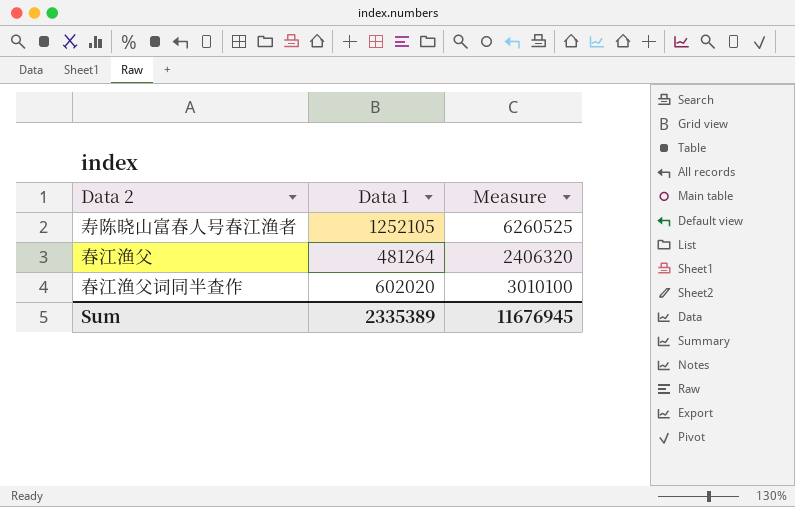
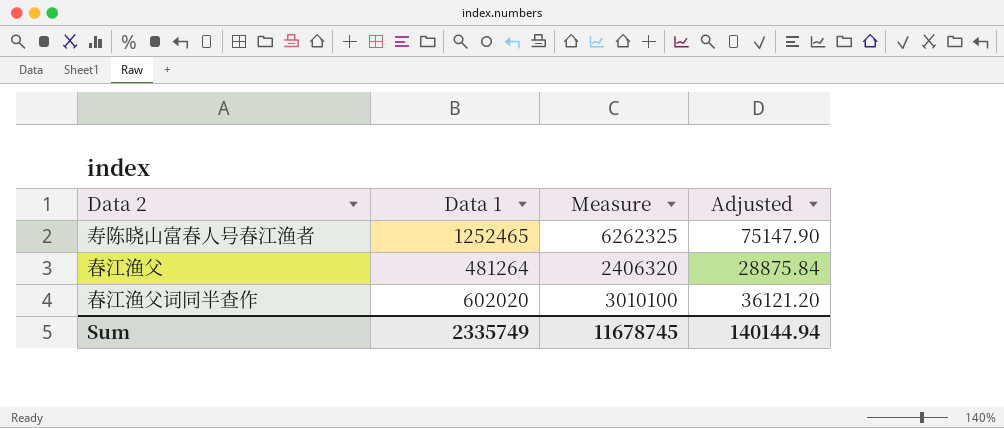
column Adjusted | formula: none -> [Data 1] * 0.06
寿陈晓山富春人号春江渔者 | Data 1: 1252105 -> 1252465
寿陈晓山富春人号春江渔者 | Measure: 6260525 -> 6262325
Sum | Data 1: 2335389 -> 2335749
Sum | Measure: 11676945 -> 11678745

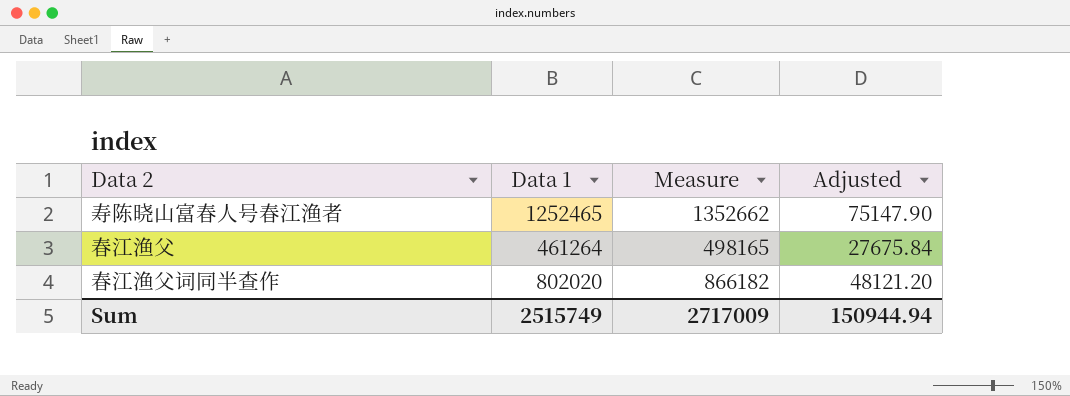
column Measure | formula: [Data 1] * 5 -> [Data 1] * 1.08
春江渔父 | Data 1: 481264 -> 461264
春江渔父 | Adjusted: 28875.84 -> 27675.84
春江渔父词同半查作 | Data 1: 602020 -> 802020
春江渔父词同半查作 | Adjusted: 36121.20 -> 48121.20
Sum | Data 1: 2335749 -> 2515749
Sum | Measure: 11678745 -> 2717009
Sum | Adjusted: 140144.94 -> 150944.94

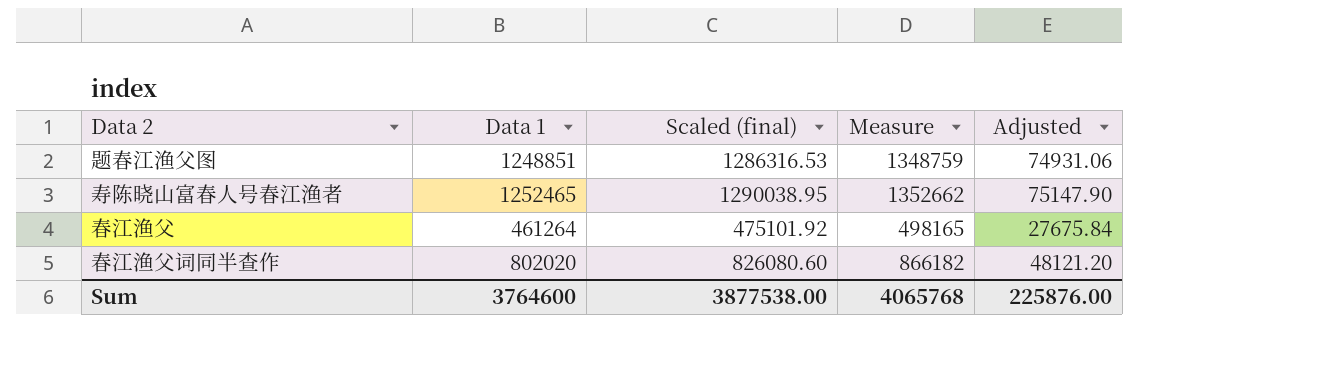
column Scaled (final) | formula: none -> [Data 1] * 1.03
row 题春江渔父图: none -> 1248851 | 1286316.53 | 1348759 | 74931.06
Sum | Data 1: 2515749 -> 3764600
Sum | Measure: 2717009 -> 4065768
Sum | Adjusted: 150944.94 -> 225876.00

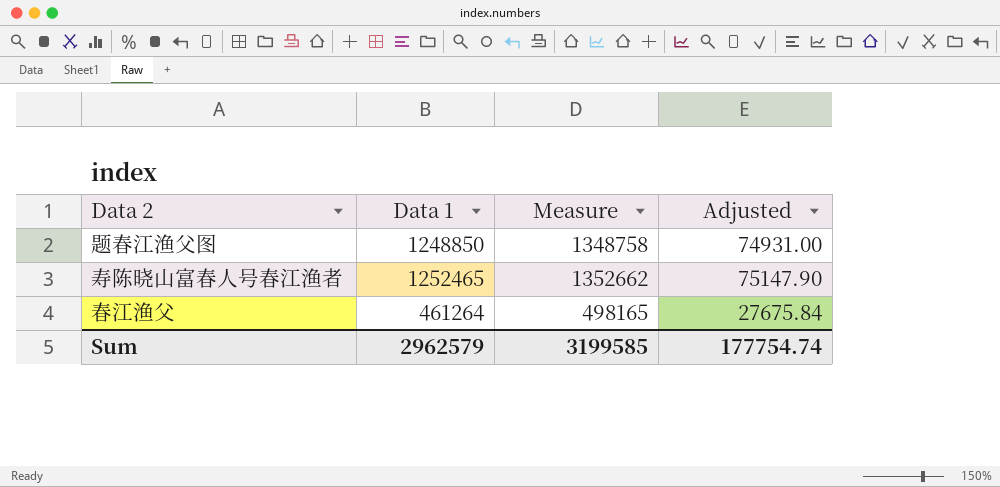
column Scaled (final) | formula: [Data 1] * 1.03 -> none
row 春江渔父词同半查作: 802020 | 826080.60 | 866182 | 48121.20 -> none
题春江渔父图 | Data 1: 1248851 -> 1248850
题春江渔父图 | Measure: 1348759 -> 1348758
题春江渔父图 | Adjusted: 74931.06 -> 74931.00
Sum | Data 1: 3764600 -> 2962579
Sum | Measure: 4065768 -> 3199585
Sum | Adjusted: 225876.00 -> 177754.74

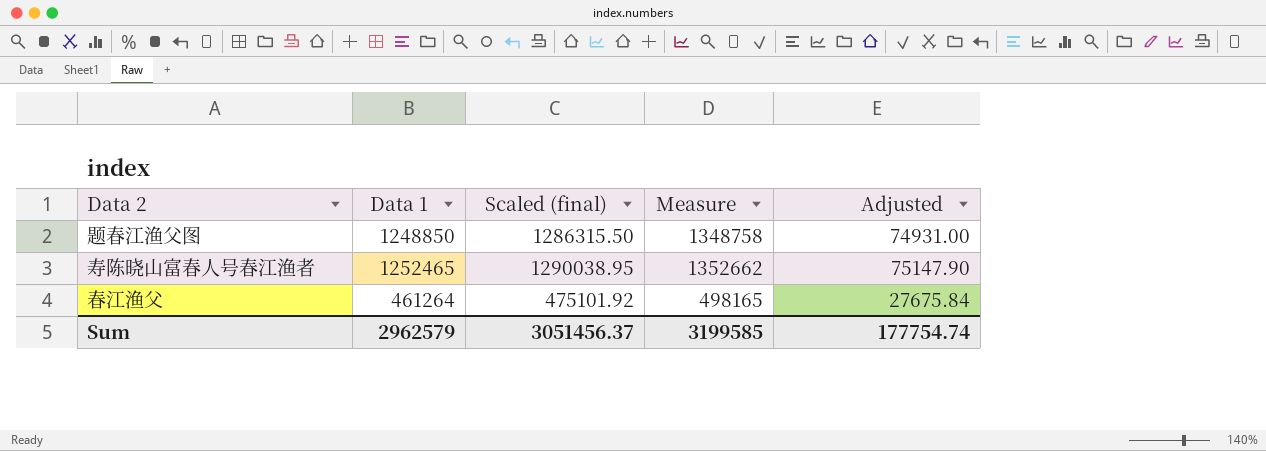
column Scaled (final) | formula: none -> [Data 1] * 1.03

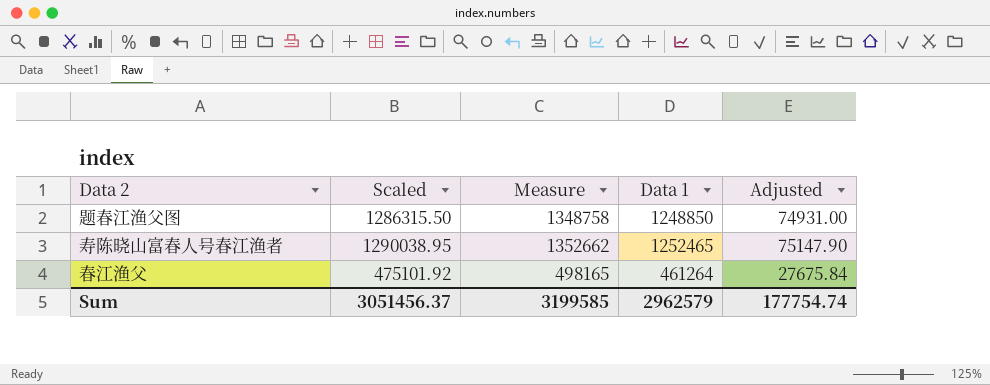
column name: Scaled (final) -> Scaled
column Data 1 | position: 2 -> 4

